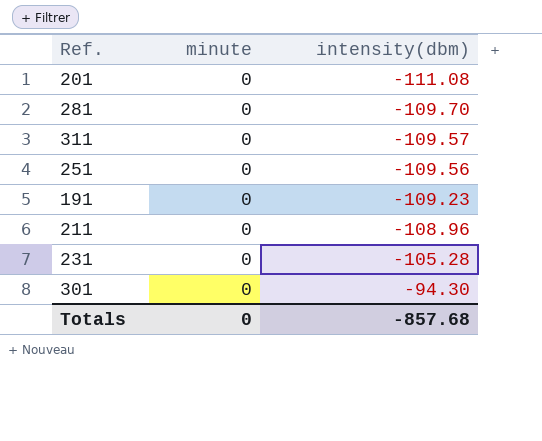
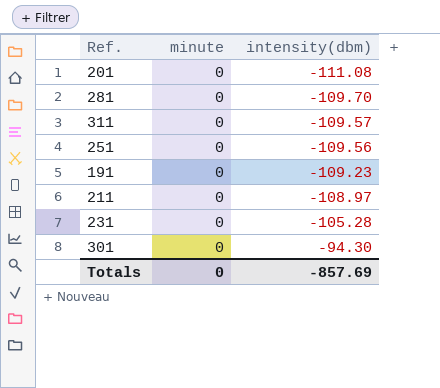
211 | intensity(dbm): -108.96 -> -108.97
Totals | intensity(dbm): -857.68 -> -857.69

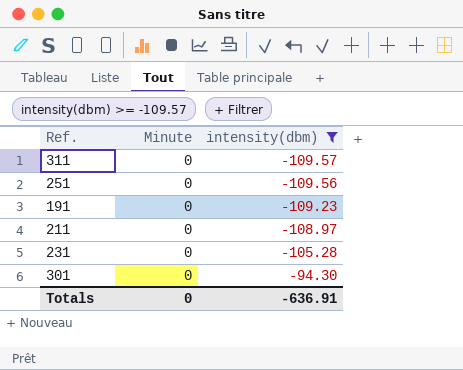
filter: none -> intensity(dbm) >= -109.57
column name: minute -> Minute
Totals | intensity(dbm): -857.69 -> -636.91

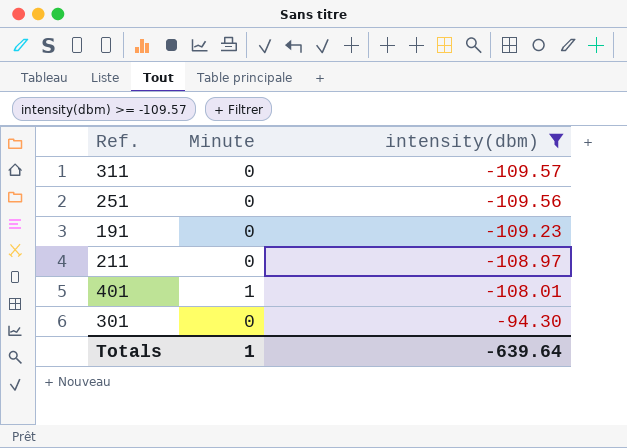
row 231: 0 | -105.28 -> none
row 401: none -> 1 | -108.01
Totals | Minute: 0 -> 1
Totals | intensity(dbm): -636.91 -> -639.64

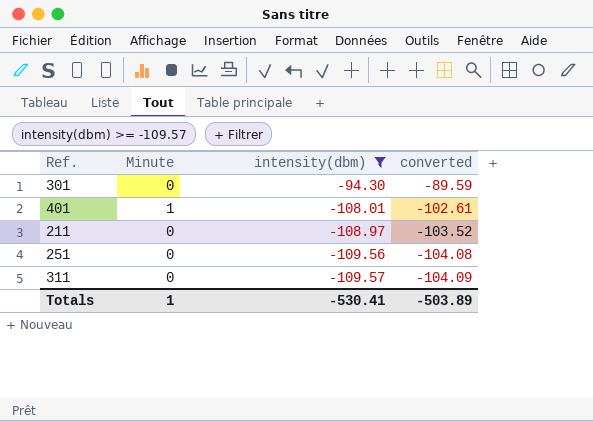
row order: intensity(dbm) ascending -> intensity(dbm) descending
column converted | formula: none -> [intensity(dbm)] * 0.95
row 191: 0 | -109.23 -> none
Totals | intensity(dbm): -639.64 -> -530.41

